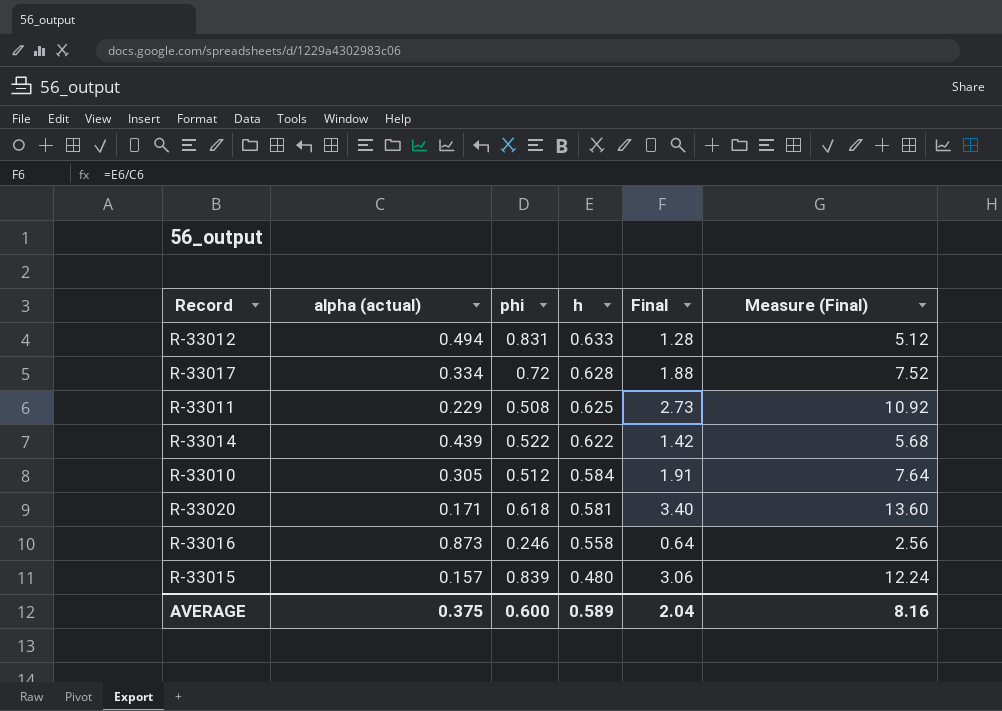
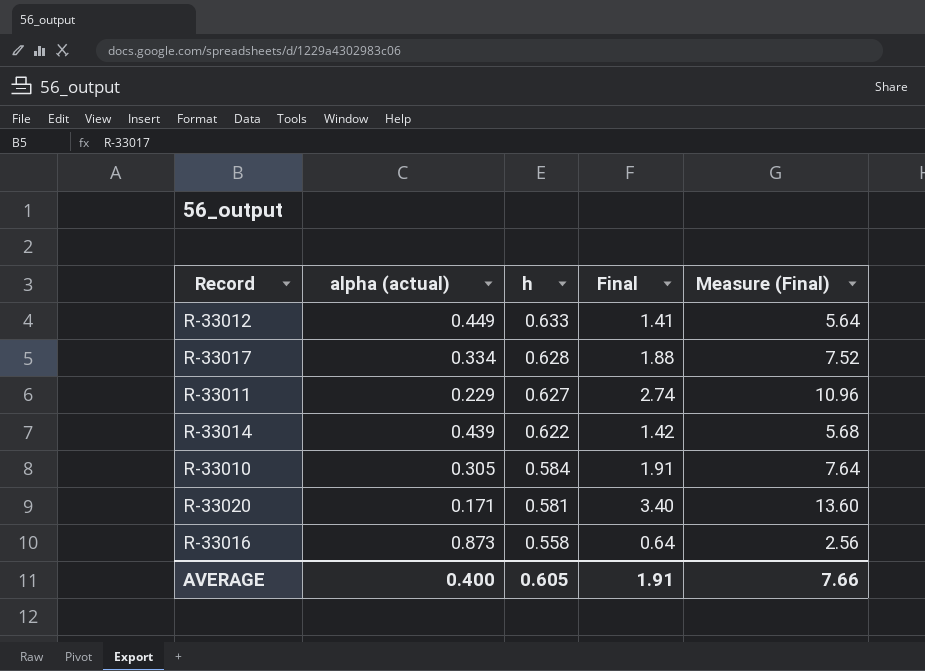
column phi | position: 3 -> none
row R-33015: 0.157 | 0.839 | 0.480 | 3.06 | 12.24 -> none
R-33012 | alpha (actual): 0.494 -> 0.449
R-33012 | Final: 1.28 -> 1.41
R-33012 | Measure (Final): 5.12 -> 5.64
R-33011 | h: 0.625 -> 0.627
R-33011 | Final: 2.73 -> 2.74
R-33011 | Measure (Final): 10.92 -> 10.96
AVERAGE | alpha (actual): 0.375 -> 0.400
AVERAGE | h: 0.589 -> 0.605
AVERAGE | Final: 2.04 -> 1.91
AVERAGE | Measure (Final): 8.16 -> 7.66

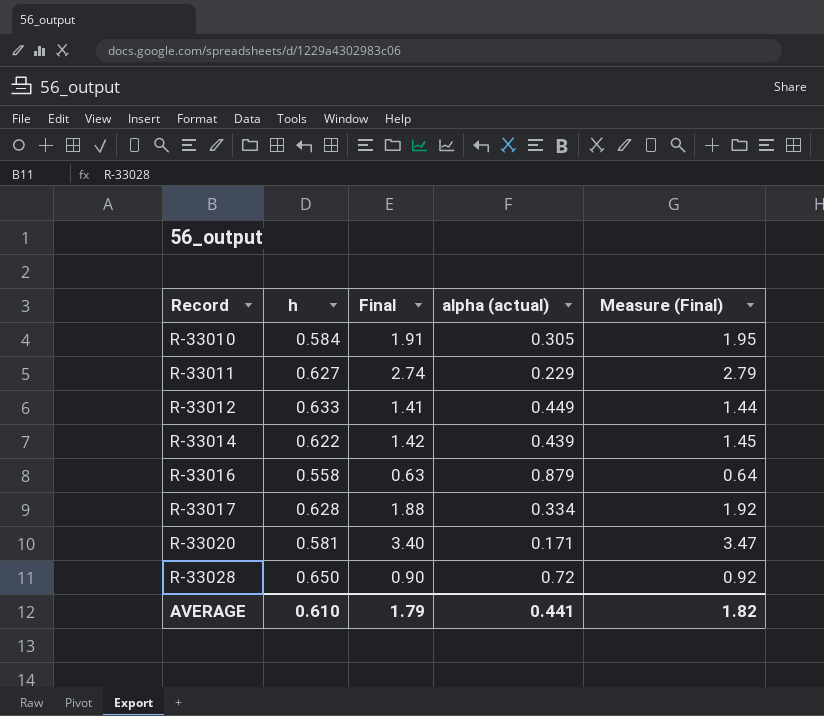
row order: h descending -> Record ascending
column alpha (actual) | position: 2 -> 4
column Measure (Final) | formula: [Final] * 4 -> [Final] * 1.02
R-33016 | Final: 0.64 -> 0.63
R-33016 | alpha (actual): 0.873 -> 0.879
row R-33028: none -> 0.650 | 0.90 | 0.72 | 0.92
AVERAGE | h: 0.605 -> 0.610
AVERAGE | Final: 1.91 -> 1.79
AVERAGE | alpha (actual): 0.400 -> 0.441
AVERAGE | Measure (Final): 7.66 -> 1.82

